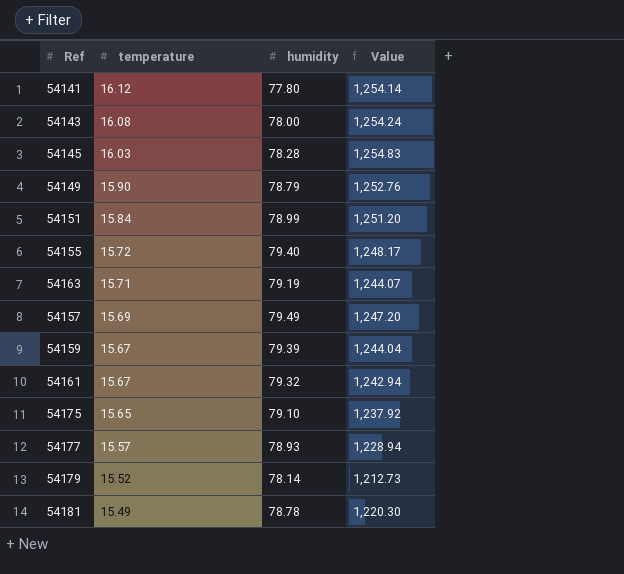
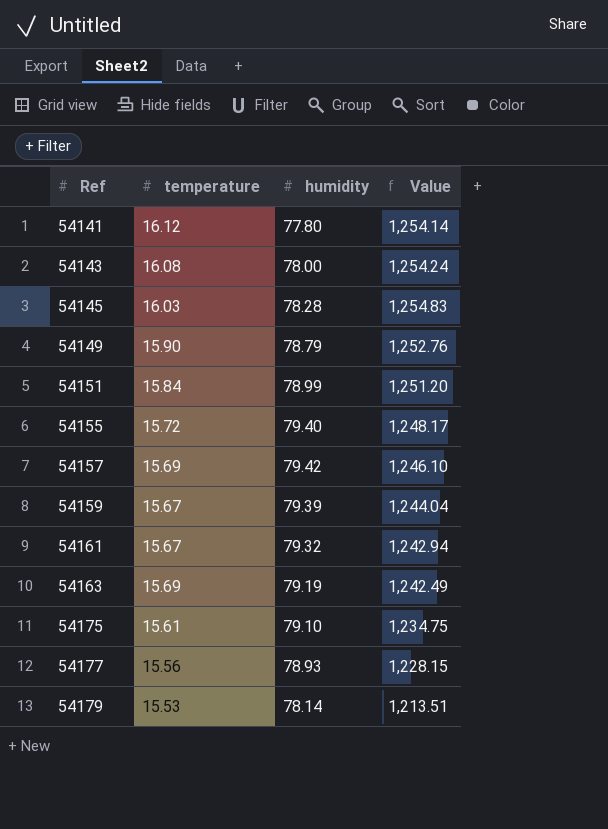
row order: temperature descending -> Ref ascending
row 54181: 15.49 | 78.78 | 1,220.30 -> none
54157 | humidity: 79.49 -> 79.42
54157 | Value: 1,247.20 -> 1,246.10
54163 | temperature: 15.71 -> 15.69
54163 | Value: 1,244.07 -> 1,242.49
54175 | temperature: 15.65 -> 15.61
54175 | Value: 1,237.92 -> 1,234.75
54177 | temperature: 15.57 -> 15.56
54177 | Value: 1,228.94 -> 1,228.15
54179 | temperature: 15.52 -> 15.53
54179 | Value: 1,212.73 -> 1,213.51

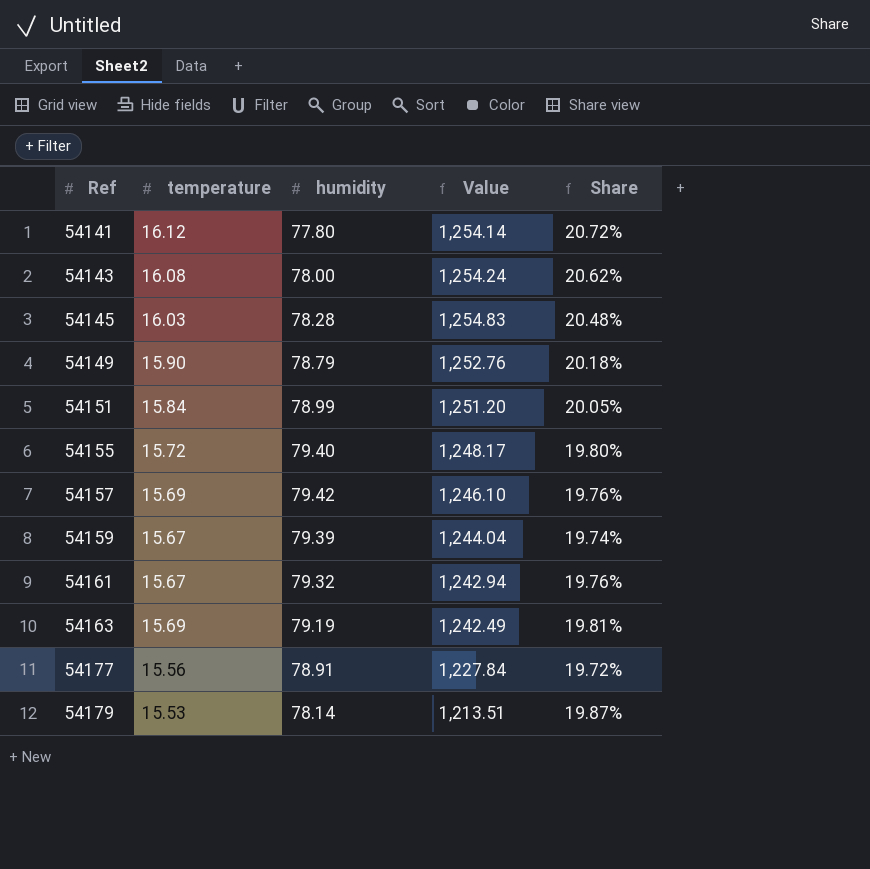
column Share | formula: none -> [temperature] / [humidity]
row 54175: 15.61 | 79.10 | 1,234.75 -> none
54177 | humidity: 78.93 -> 78.91
54177 | Value: 1,228.15 -> 1,227.84

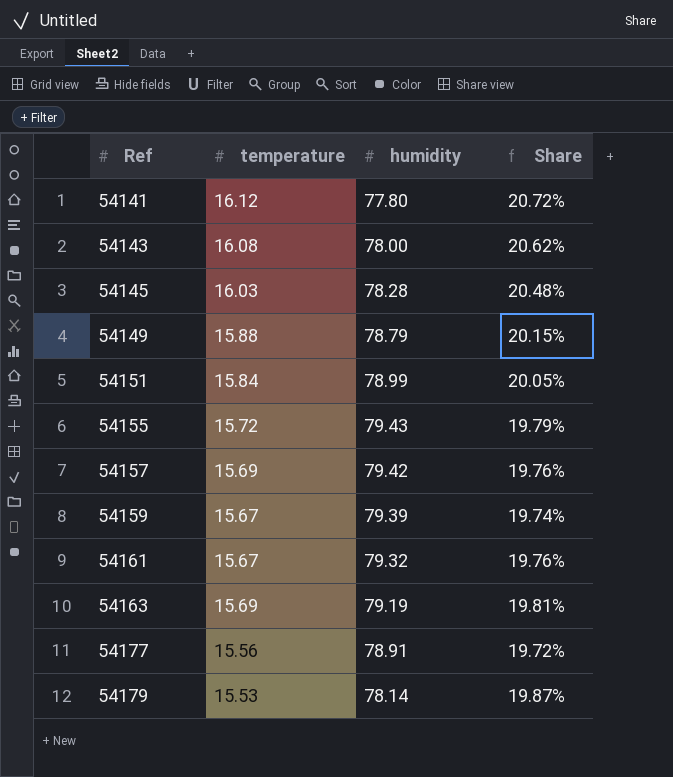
column Value | formula: [temperature] * [humidity] -> none
54149 | temperature: 15.90 -> 15.88
54149 | Share: 20.18% -> 20.15%
54155 | humidity: 79.40 -> 79.43
54155 | Share: 19.80% -> 19.79%

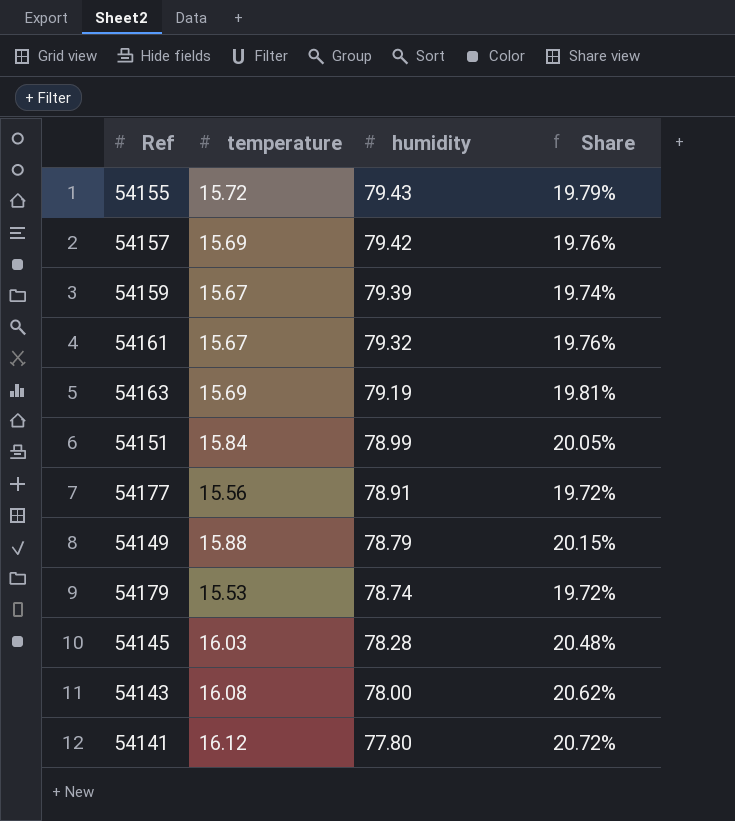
row order: Ref ascending -> humidity descending
54179 | humidity: 78.14 -> 78.74
54179 | Share: 19.87% -> 19.72%

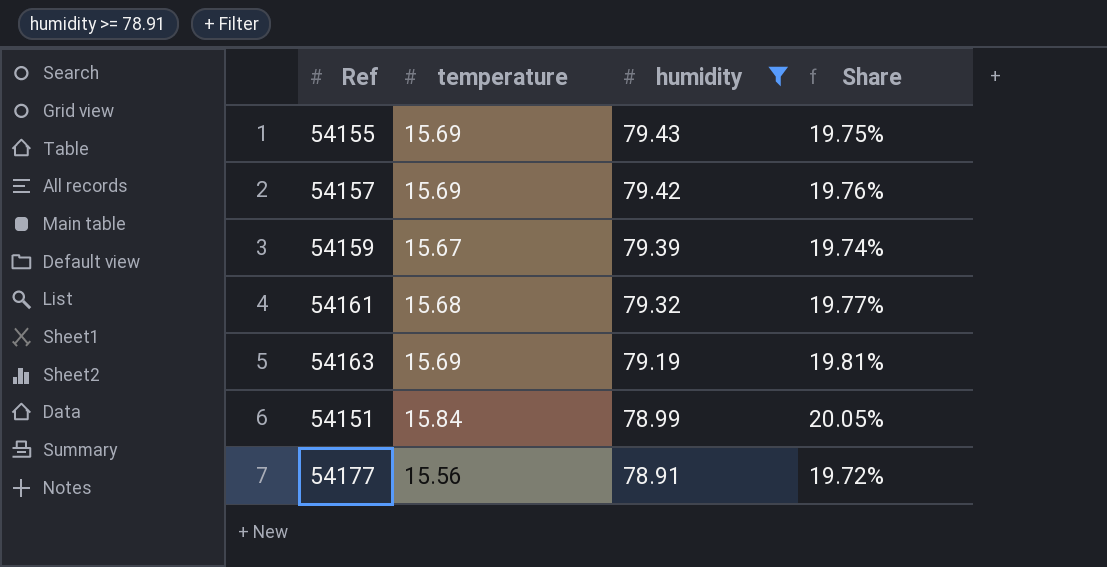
filter: none -> humidity >= 78.91
54155 | temperature: 15.72 -> 15.69
54155 | Share: 19.79% -> 19.75%
54161 | temperature: 15.67 -> 15.68
54161 | Share: 19.76% -> 19.77%

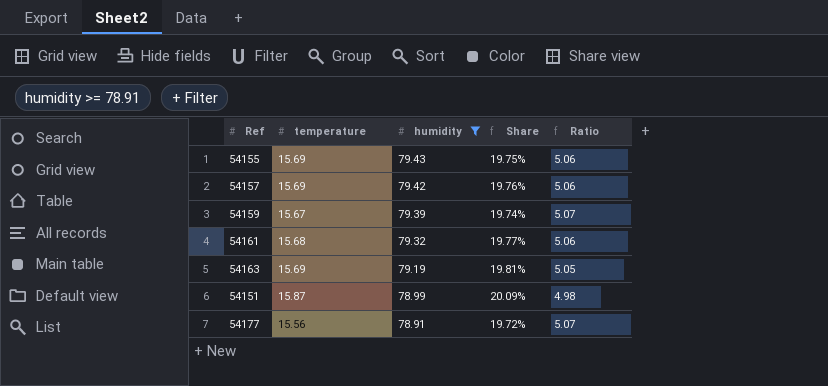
column Ratio | formula: none -> [humidity] / [temperature]
54151 | temperature: 15.84 -> 15.87
54151 | Share: 20.05% -> 20.09%

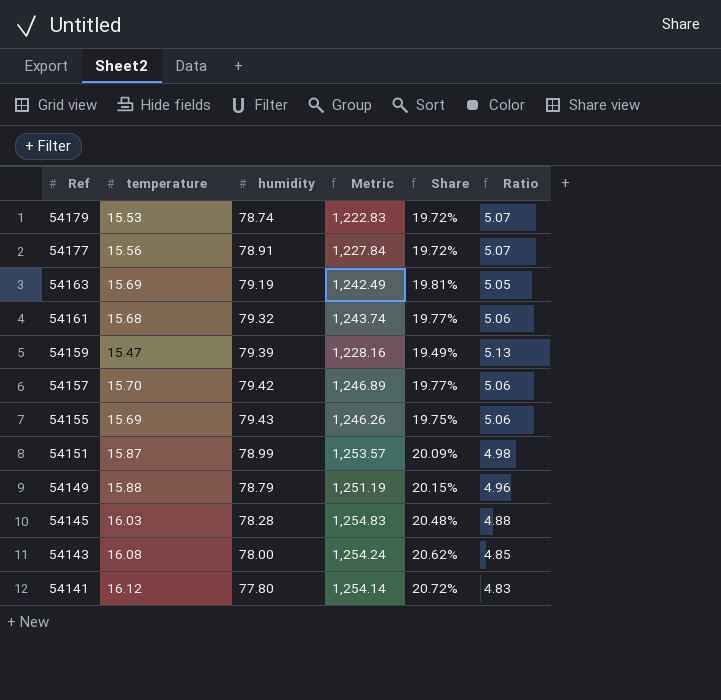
filter: humidity >= 78.91 -> none
row order: humidity descending -> Ref descending
column Metric | formula: none -> [temperature] * [humidity]
54159 | temperature: 15.67 -> 15.47
54159 | Share: 19.74% -> 19.49%
54159 | Ratio: 5.07 -> 5.13
54157 | temperature: 15.69 -> 15.70
54157 | Share: 19.76% -> 19.77%

